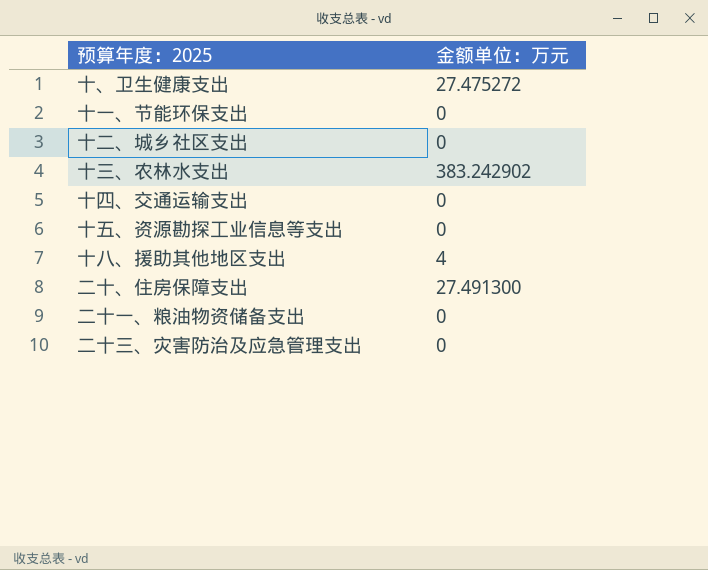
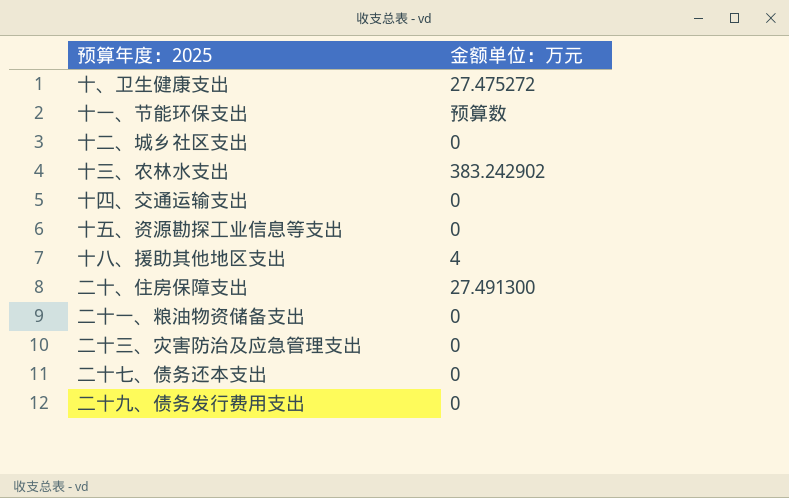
十一、节能环保支出 | 金额单位：万元: 0 -> 预算数
row 二十七、债务还本支出: none -> 0
row 二十九、债务发行费用支出: none -> 0

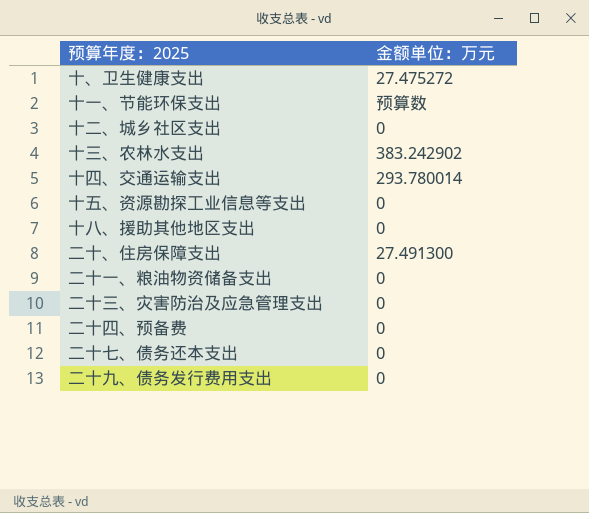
十四、交通运输支出 | 金额单位：万元: 0 -> 293.780014
十八、援助其他地区支出 | 金额单位：万元: 4 -> 0
row 二十四、预备费: none -> 0

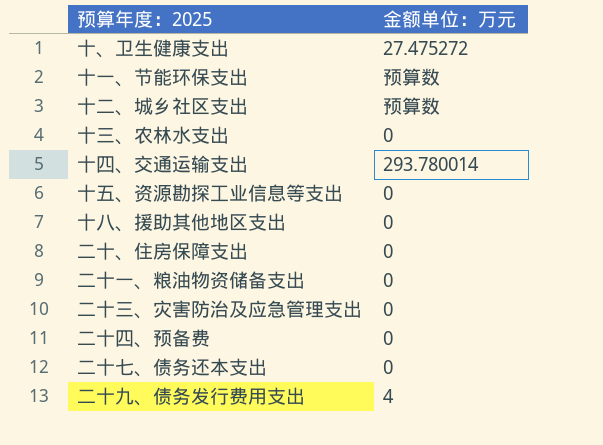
十二、城乡社区支出 | 金额单位：万元: 0 -> 预算数
十三、农林水支出 | 金额单位：万元: 383.242902 -> 0
二十、住房保障支出 | 金额单位：万元: 27.491300 -> 0
二十九、债务发行费用支出 | 金额单位：万元: 0 -> 4

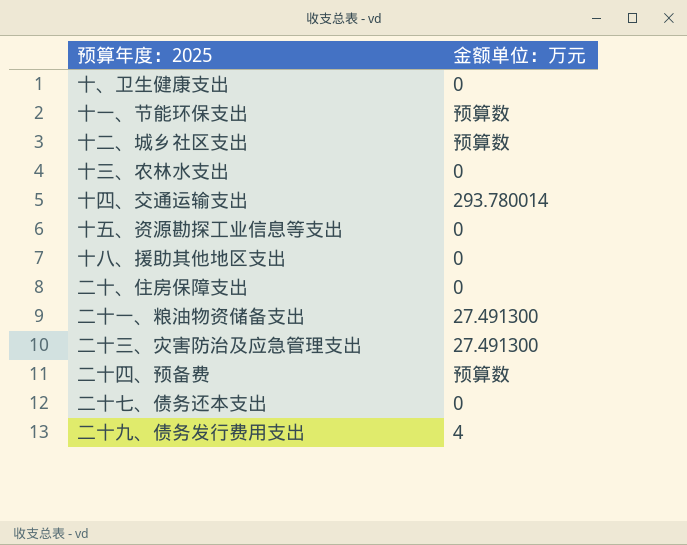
十、卫生健康支出 | 金额单位：万元: 27.475272 -> 0
二十一、粮油物资储备支出 | 金额单位：万元: 0 -> 27.491300
二十三、灾害防治及应急管理支出 | 金额单位：万元: 0 -> 27.491300
二十四、预备费 | 金额单位：万元: 0 -> 预算数

